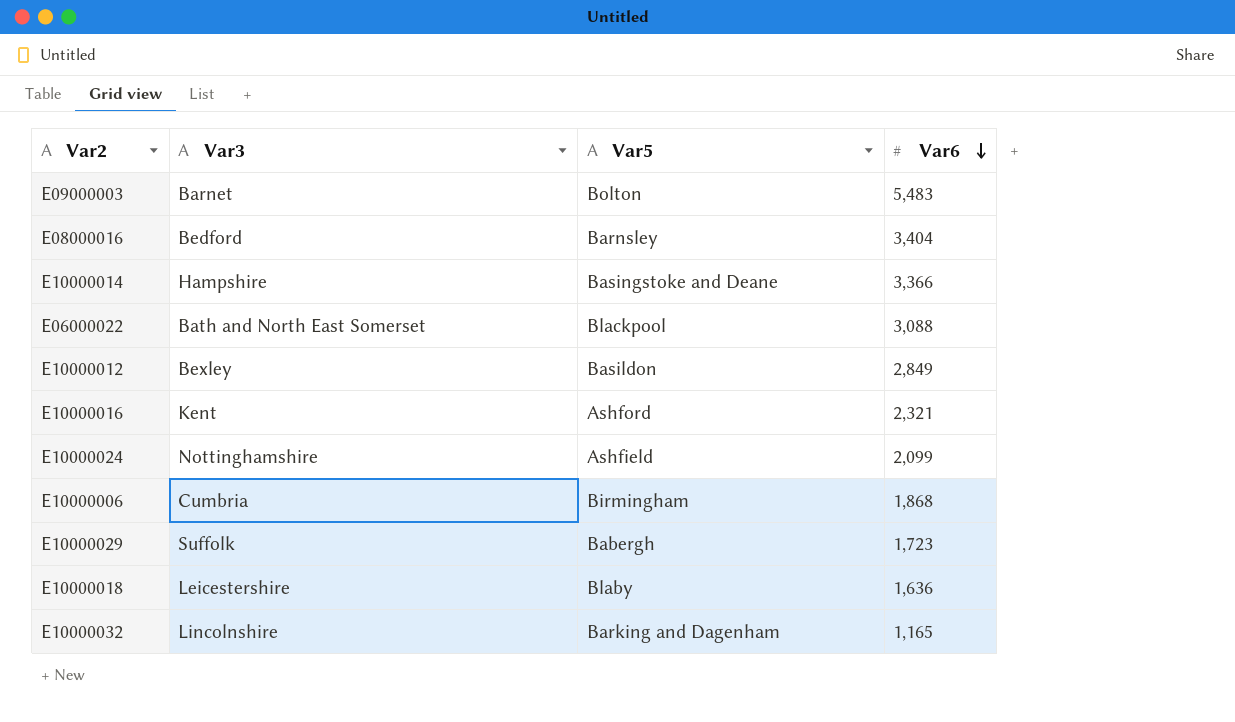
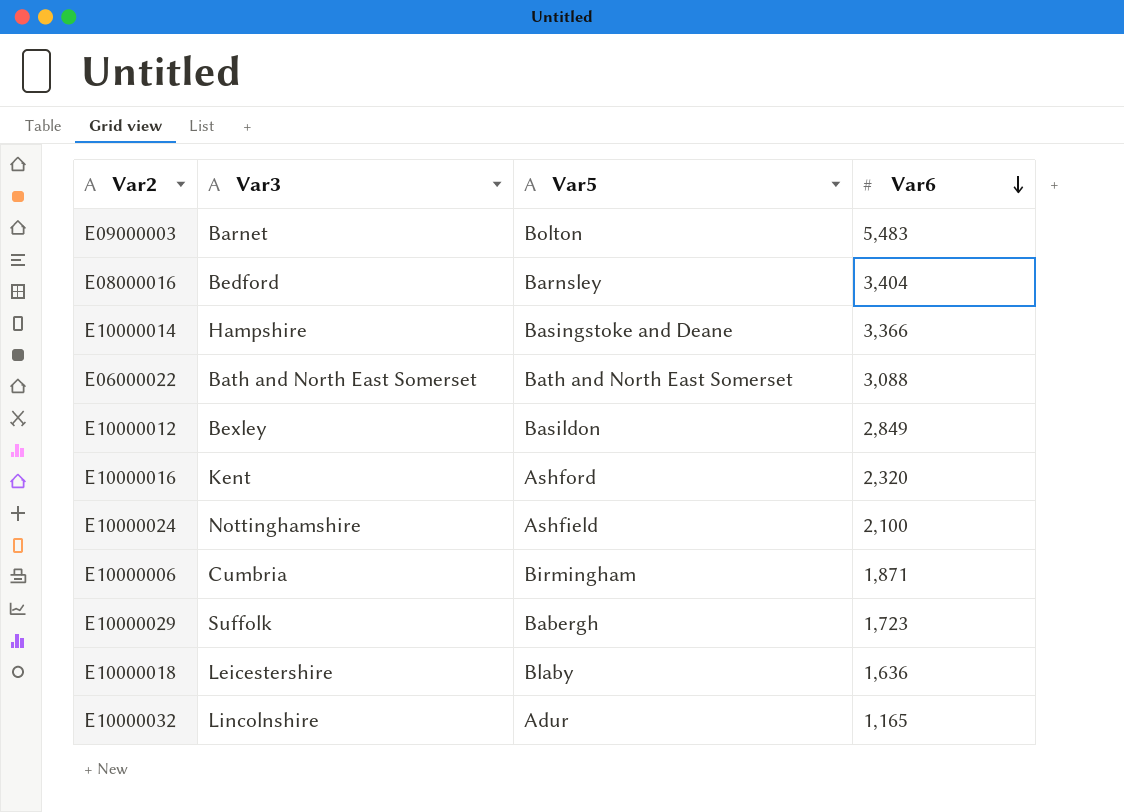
E06000022 | Var5: Blackpool -> Bath and North East Somerset
E10000016 | Var6: 2,321 -> 2,320
E10000024 | Var6: 2,099 -> 2,100
E10000006 | Var6: 1,868 -> 1,871
E10000032 | Var5: Barking and Dagenham -> Adur

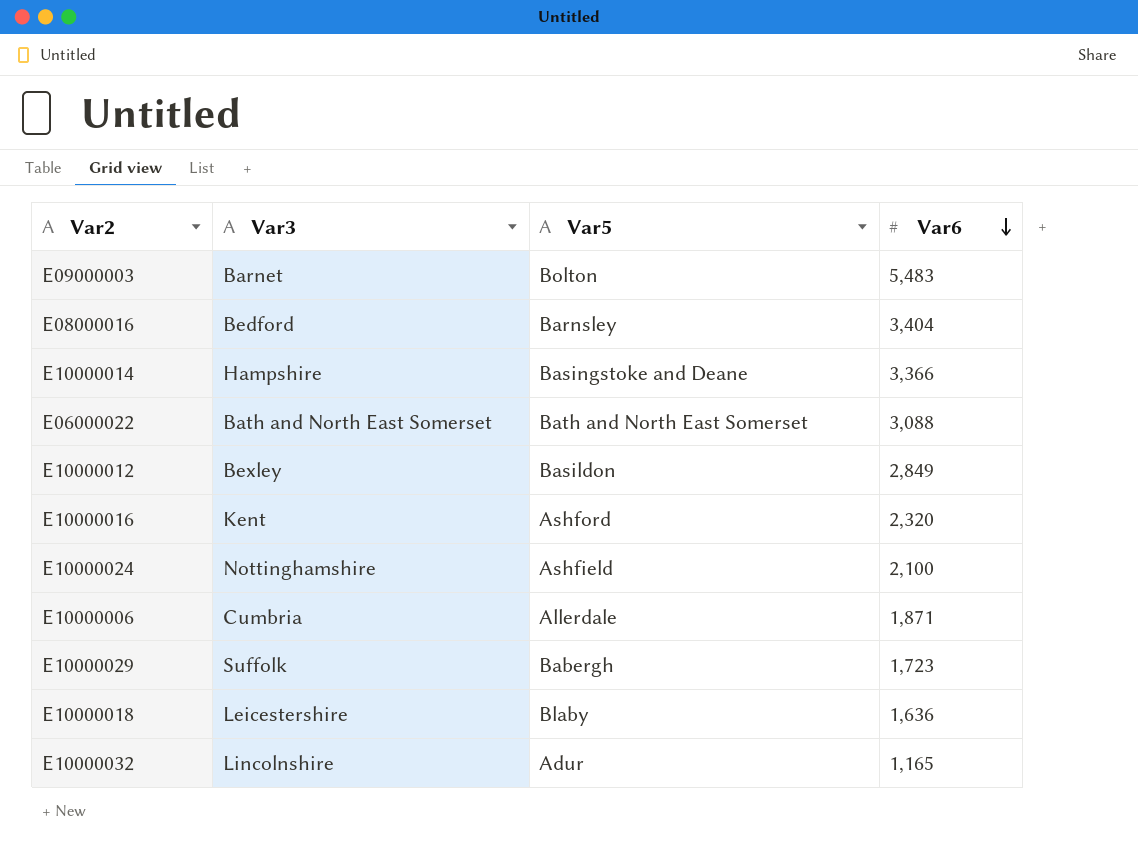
E10000006 | Var5: Birmingham -> Allerdale

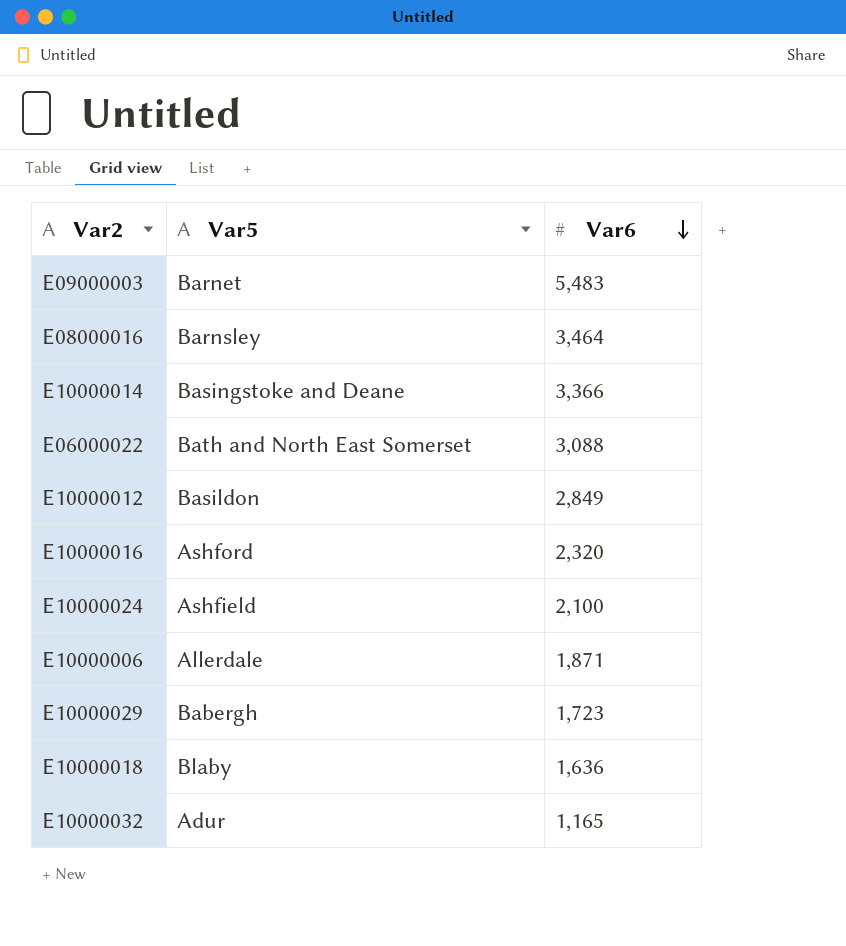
column Var3 | position: 2 -> none
E09000003 | Var5: Bolton -> Barnet
E08000016 | Var6: 3,404 -> 3,464

